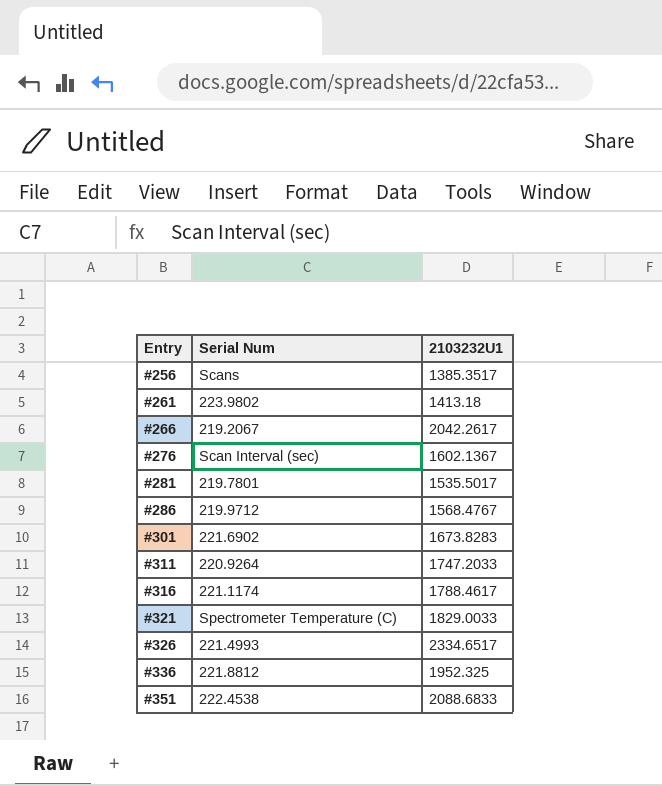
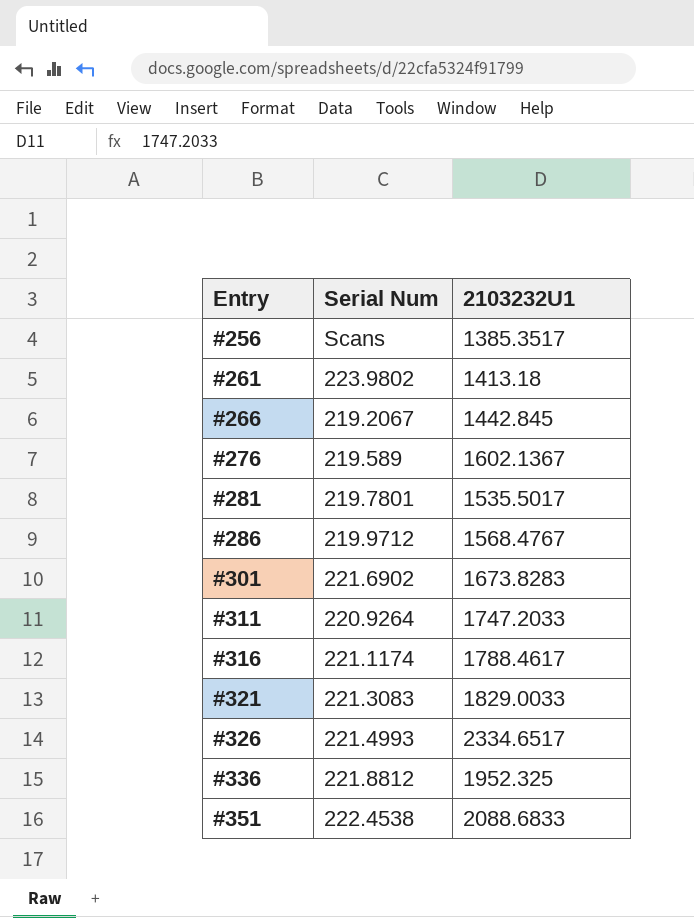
#266 | 2103232U1: 2042.2617 -> 1442.845
#276 | Serial Num: Scan Interval (sec) -> 219.589
#321 | Serial Num: Spectrometer Temperature (C) -> 221.3083

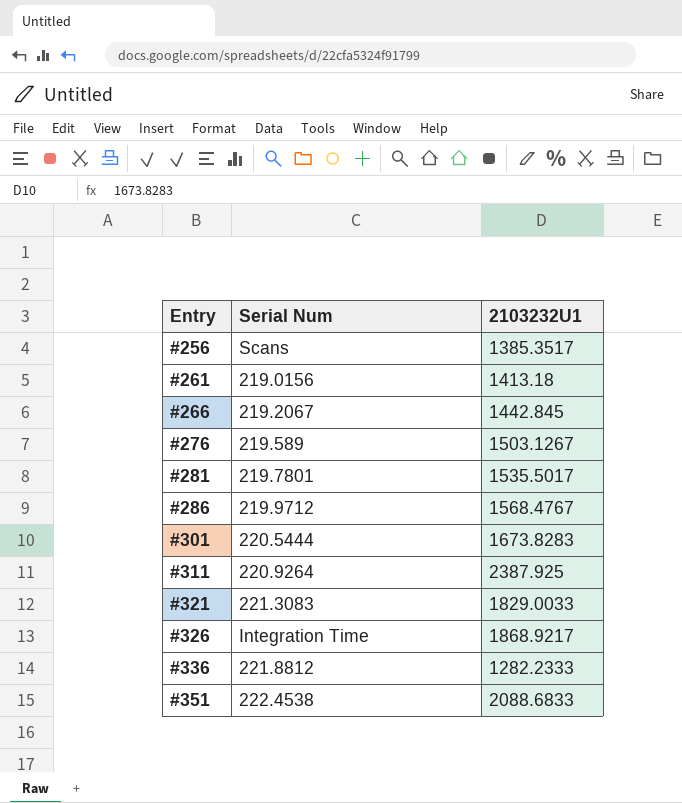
row #316: 221.1174 | 1788.4617 -> none
#261 | Serial Num: 223.9802 -> 219.0156
#276 | 2103232U1: 1602.1367 -> 1503.1267
#301 | Serial Num: 221.6902 -> 220.5444
#311 | 2103232U1: 1747.2033 -> 2387.925
#326 | Serial Num: 221.4993 -> Integration Time
#326 | 2103232U1: 2334.6517 -> 1868.9217
#336 | 2103232U1: 1952.325 -> 1282.2333

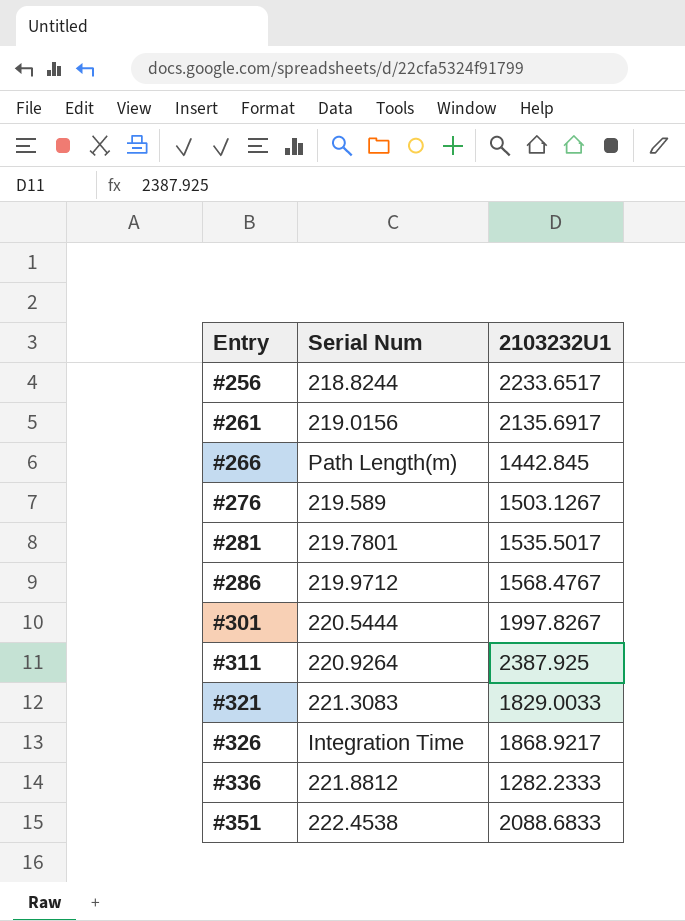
#256 | Serial Num: Scans -> 218.8244
#256 | 2103232U1: 1385.3517 -> 2233.6517
#261 | 2103232U1: 1413.18 -> 2135.6917
#266 | Serial Num: 219.2067 -> Path Length(m)
#301 | 2103232U1: 1673.8283 -> 1997.8267

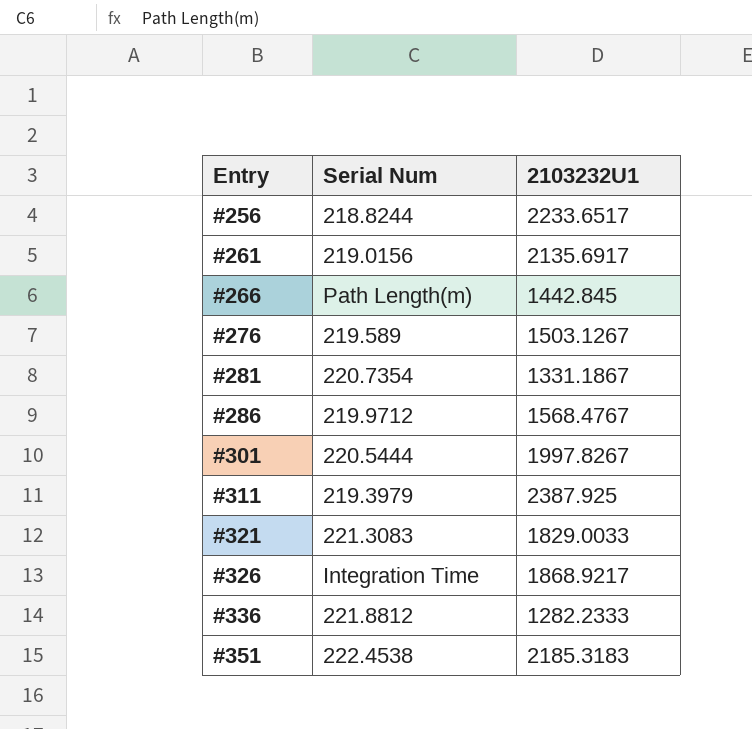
#281 | Serial Num: 219.7801 -> 220.7354
#281 | 2103232U1: 1535.5017 -> 1331.1867
#311 | Serial Num: 220.9264 -> 219.3979
#351 | 2103232U1: 2088.6833 -> 2185.3183

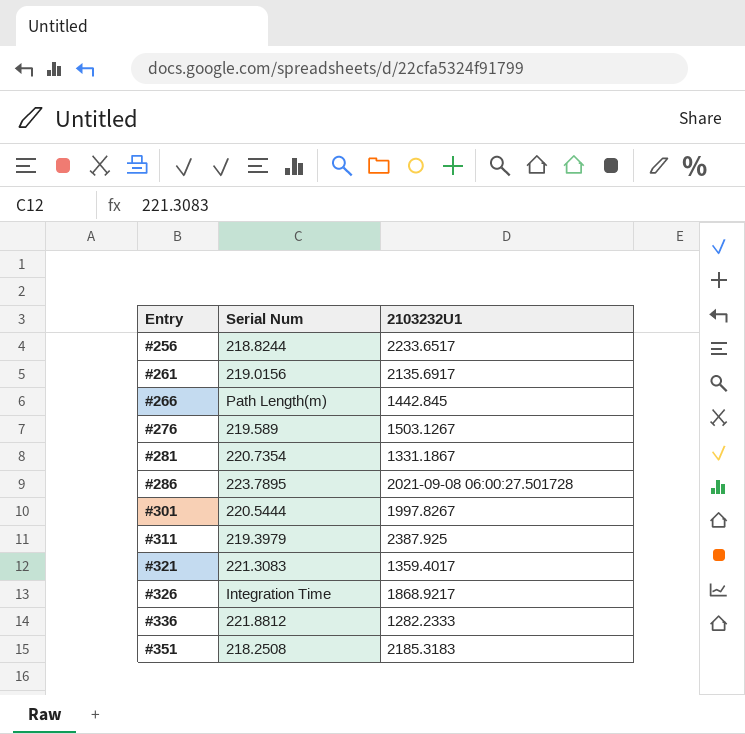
#286 | Serial Num: 219.9712 -> 223.7895
#286 | 2103232U1: 1568.4767 -> 2021-09-08 06:00:27.501728
#321 | 2103232U1: 1829.0033 -> 1359.4017
#351 | Serial Num: 222.4538 -> 218.2508

